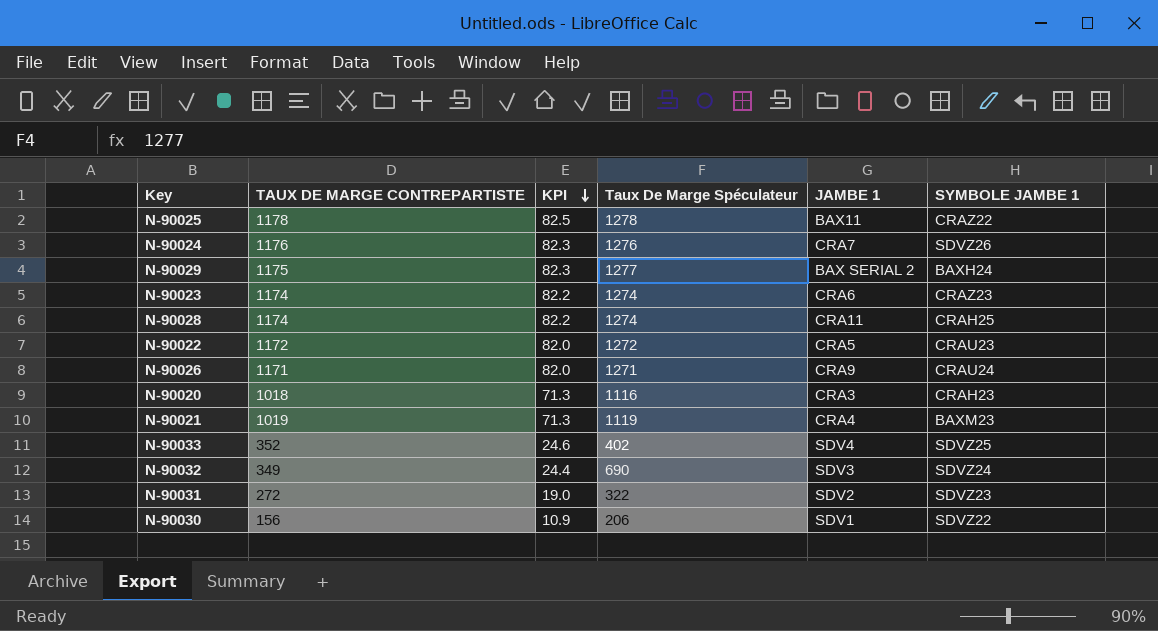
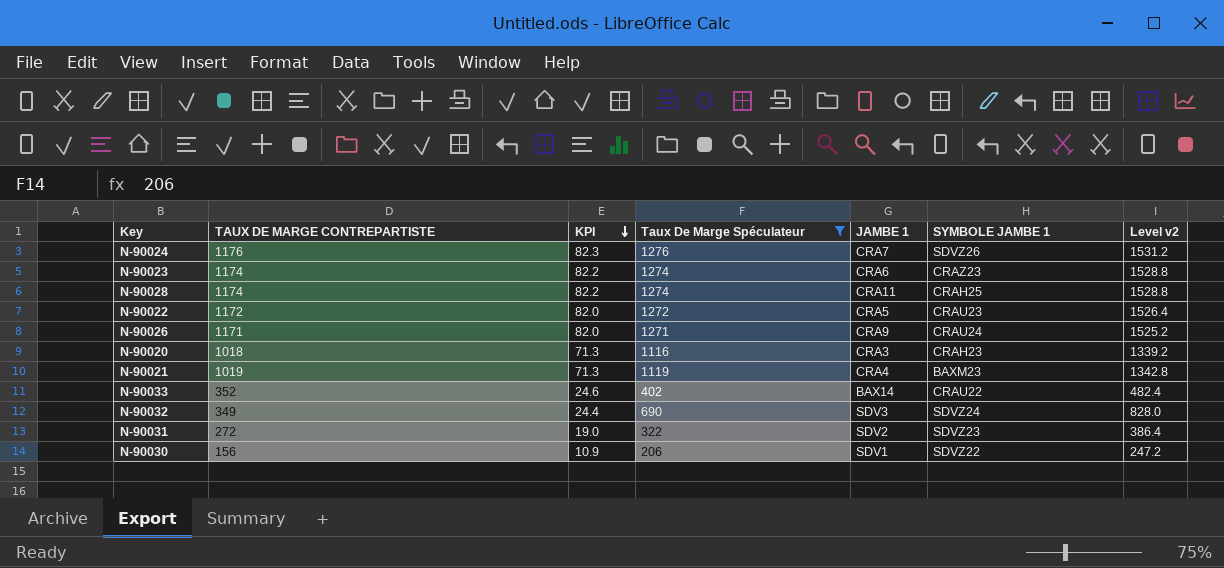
filter: none -> Taux De Marge Spéculateur <= 1276
column Level v2 | formula: none -> [Taux De Marge Spéculateur] * 1.2
N-90033 | JAMBE 1: SDV4 -> BAX14
N-90033 | SYMBOLE JAMBE 1: SDVZ25 -> CRAU22

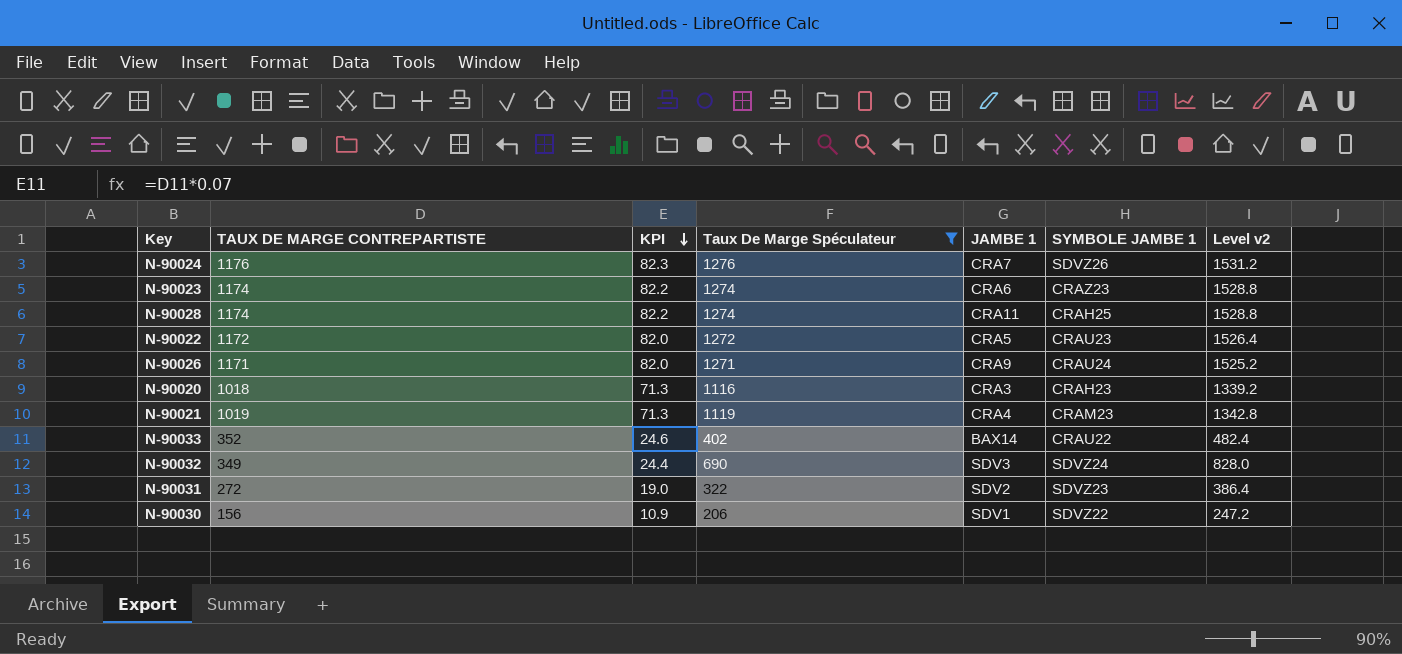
N-90021 | SYMBOLE JAMBE 1: BAXM23 -> CRAM23

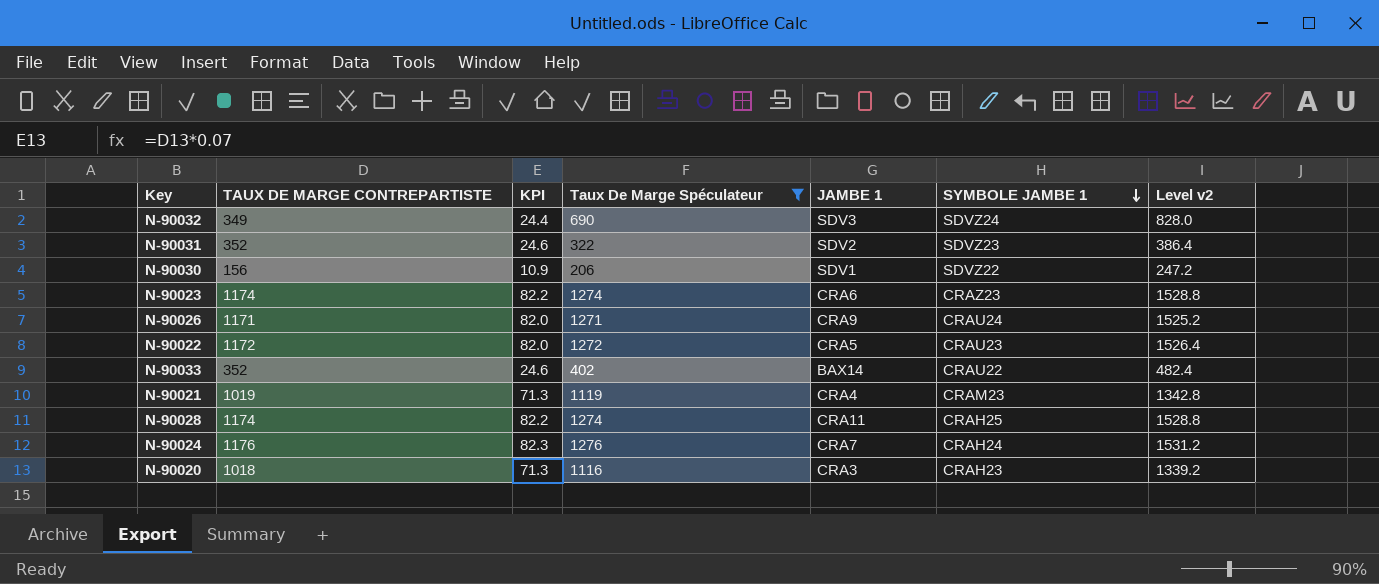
row order: KPI descending -> SYMBOLE JAMBE 1 descending
N-90031 | TAUX DE MARGE CONTREPARTISTE: 272 -> 352
N-90031 | KPI: 19.0 -> 24.6
N-90024 | SYMBOLE JAMBE 1: SDVZ26 -> CRAH24

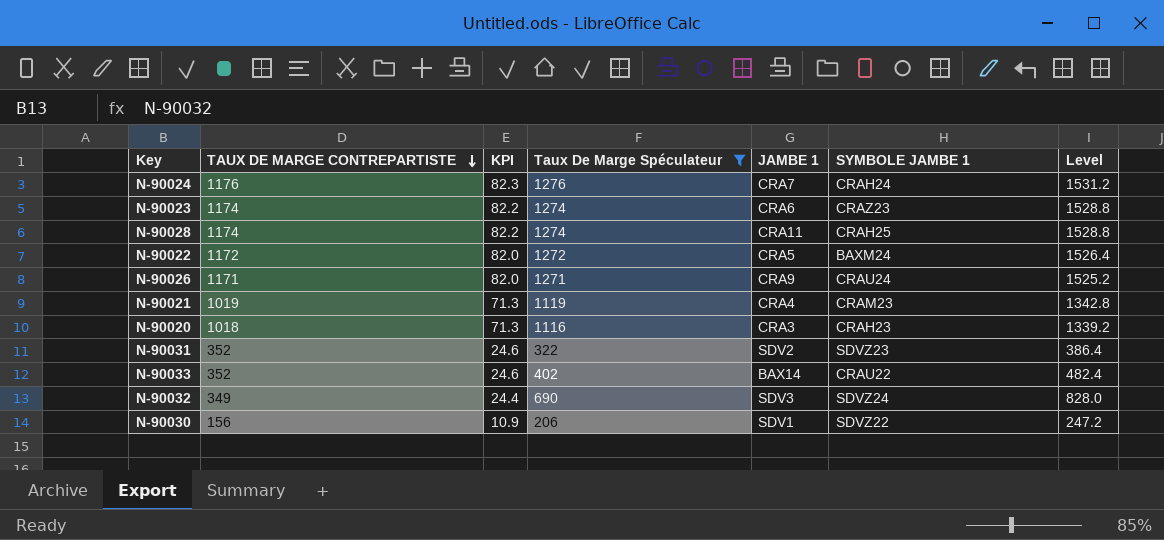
row order: SYMBOLE JAMBE 1 descending -> TAUX DE MARGE CONTREPARTISTE descending
column name: Level v2 -> Level
N-90022 | SYMBOLE JAMBE 1: CRAU23 -> BAXM24

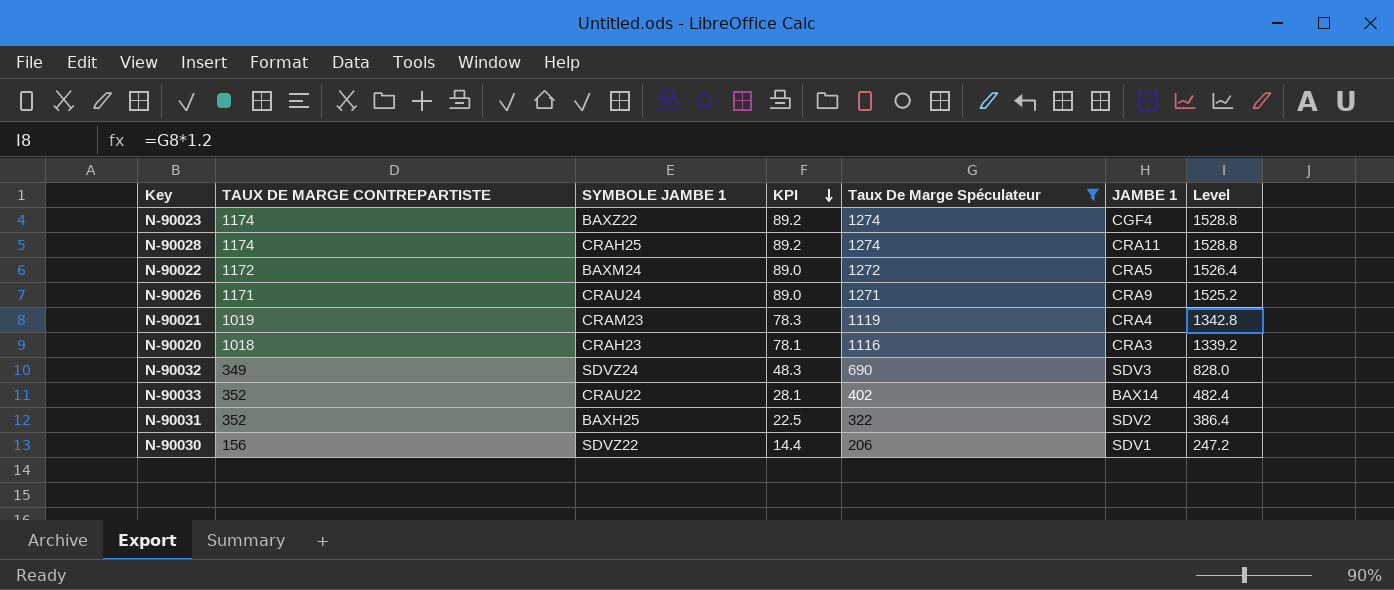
row order: TAUX DE MARGE CONTREPARTISTE descending -> KPI descending
column SYMBOLE JAMBE 1 | position: 6 -> 3
column KPI | formula: [TAUX DE MARGE CONTREPARTISTE] * 0.07 -> [Taux De Marge Spéculateur] * 0.07
row N-90024: 1176 | 82.3 | 1276 | CRA7 | CRAH24 | 1531.2 -> none
N-90023 | SYMBOLE JAMBE 1: CRAZ23 -> BAXZ22
N-90023 | JAMBE 1: CRA6 -> CGF4
N-90031 | SYMBOLE JAMBE 1: SDVZ23 -> BAXH25

